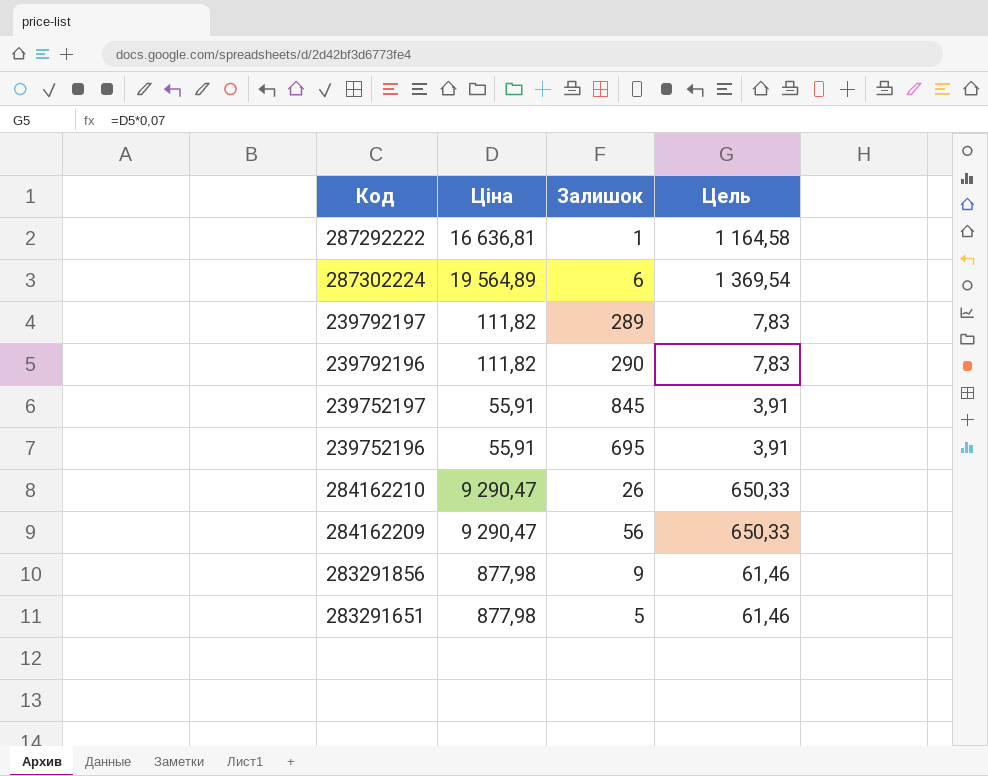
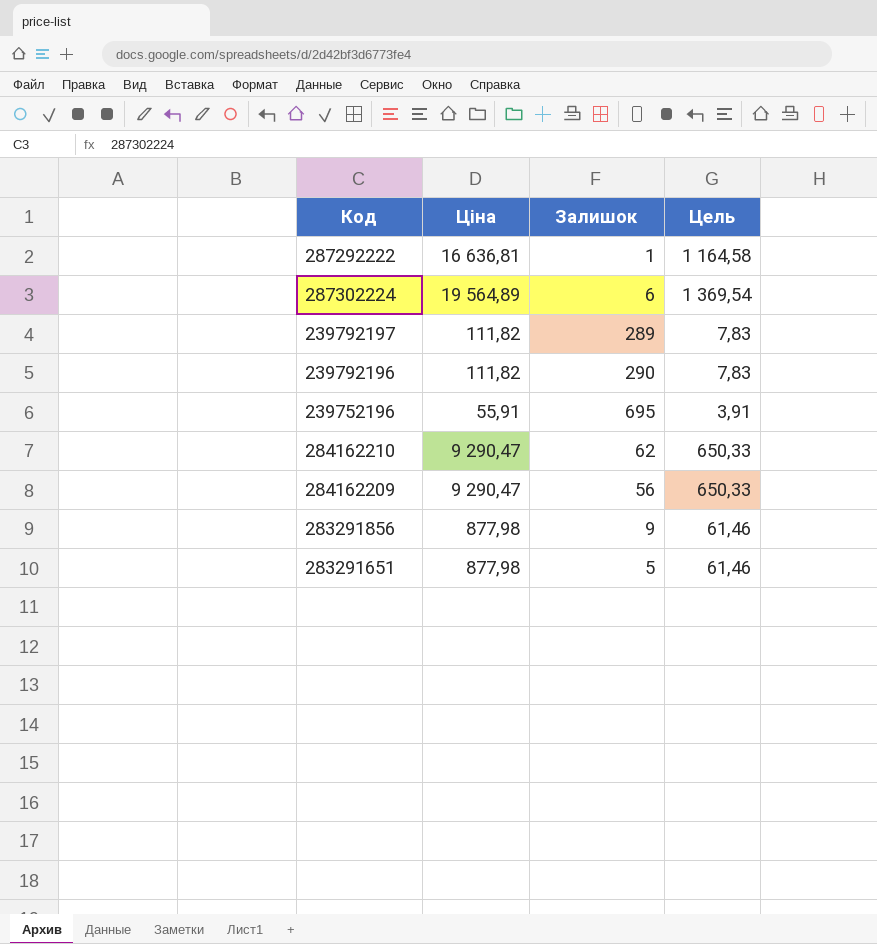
row 239752197: 55,91 | 845 | 3,91 -> none
284162210 | Залишок: 26 -> 62

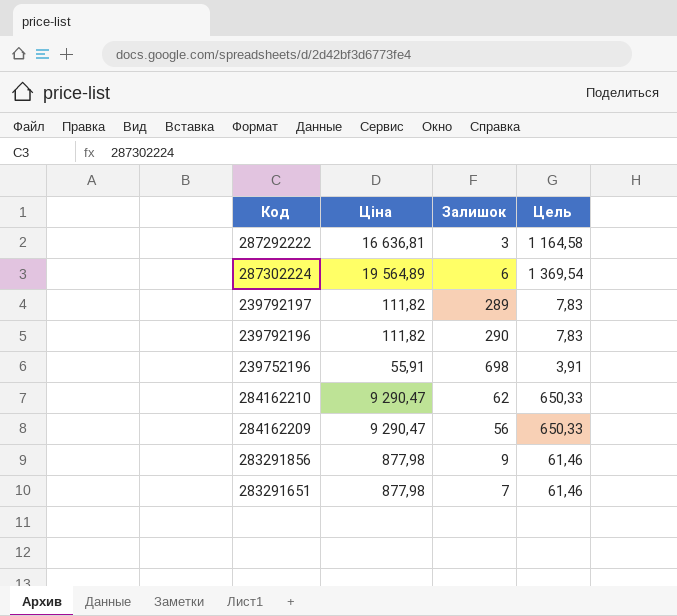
287292222 | Залишок: 1 -> 3
239752196 | Залишок: 695 -> 698
283291651 | Залишок: 5 -> 7

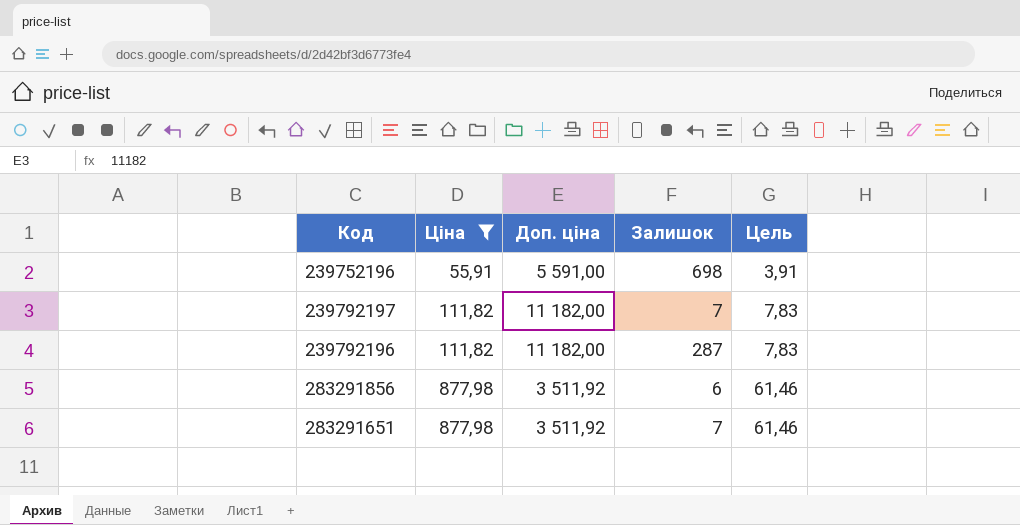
filter: none -> Ціна <= 877,98
row order: none -> Ціна ascending
column Доп. ціна | position: none -> 3
239792197 | Залишок: 289 -> 7
239792196 | Залишок: 290 -> 287
283291856 | Залишок: 9 -> 6

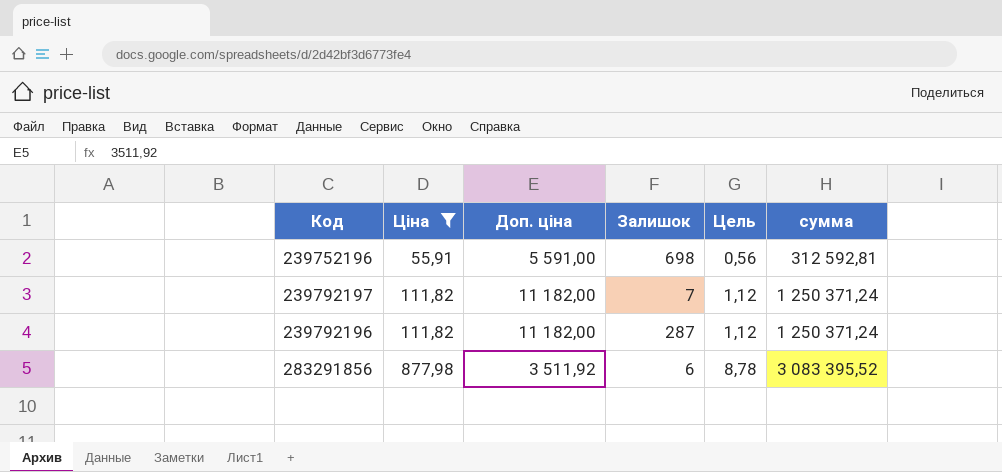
column Цель | formula: [Ціна] * 0,07 -> [Ціна] * 0,01
column сумма | formula: none -> [Ціна] * [Доп. ціна]
row 283291651: 877,98 | 3 511,92 | 7 | 61,46 -> none

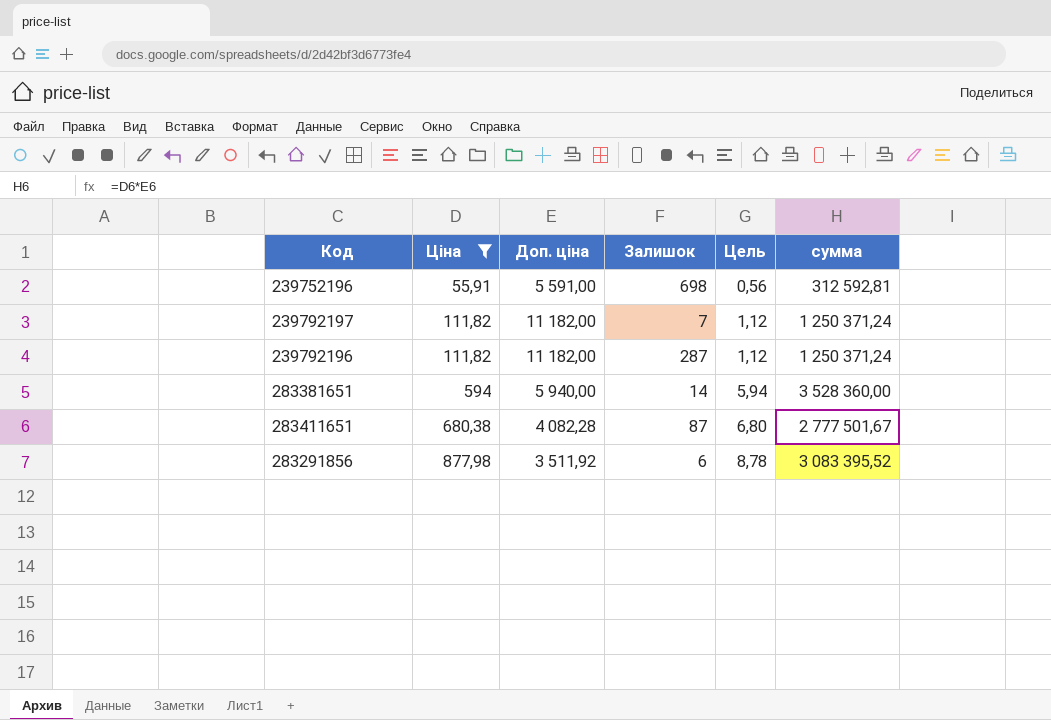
row 283381651: none -> 594 | 5 940,00 | 14 | 5,94 | 3 528 360,00
row 283411651: none -> 680,38 | 4 082,28 | 87 | 6,80 | 2 777 501,67

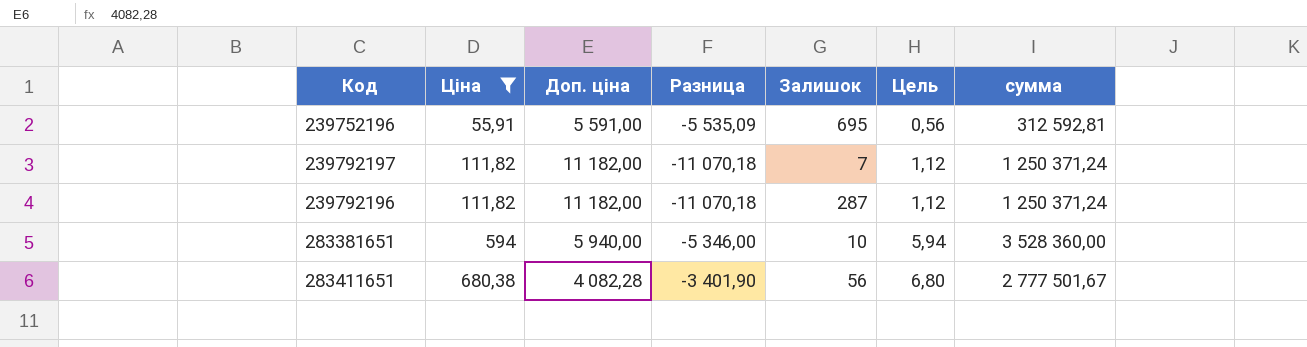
column Разница | formula: none -> [Ціна] - [Доп. ціна]
row 283291856: 877,98 | 3 511,92 | 6 | 8,78 | 3 083 395,52 -> none
239752196 | Залишок: 698 -> 695
283381651 | Залишок: 14 -> 10
283411651 | Залишок: 87 -> 56

